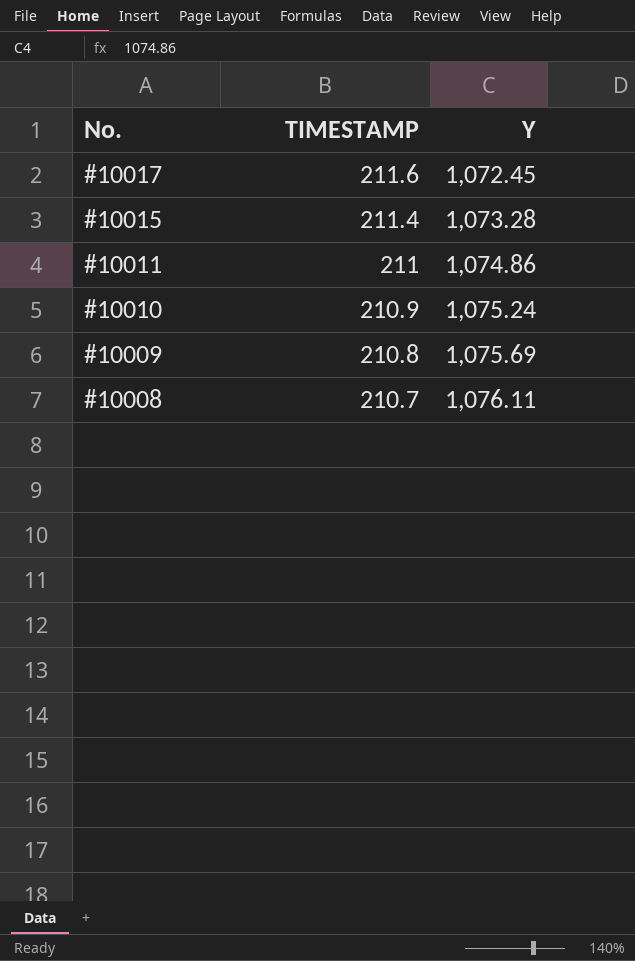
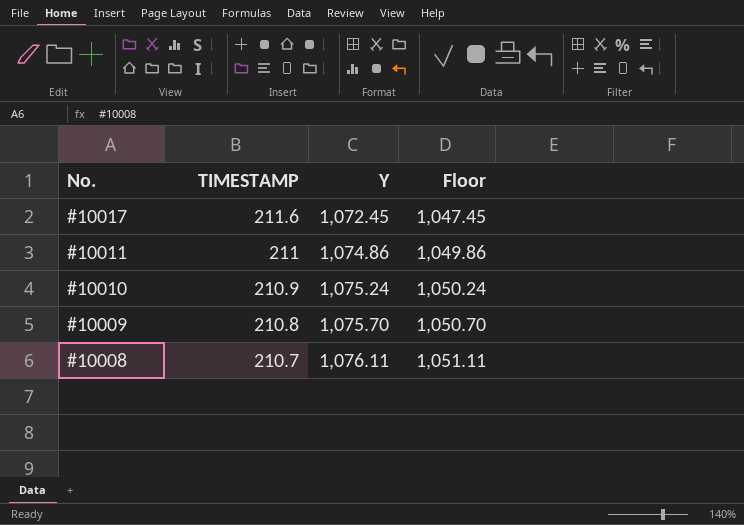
column Floor | formula: none -> [Y] - 25
row #10015: 211.4 | 1,073.28 -> none
#10009 | Y: 1,075.69 -> 1,075.70

